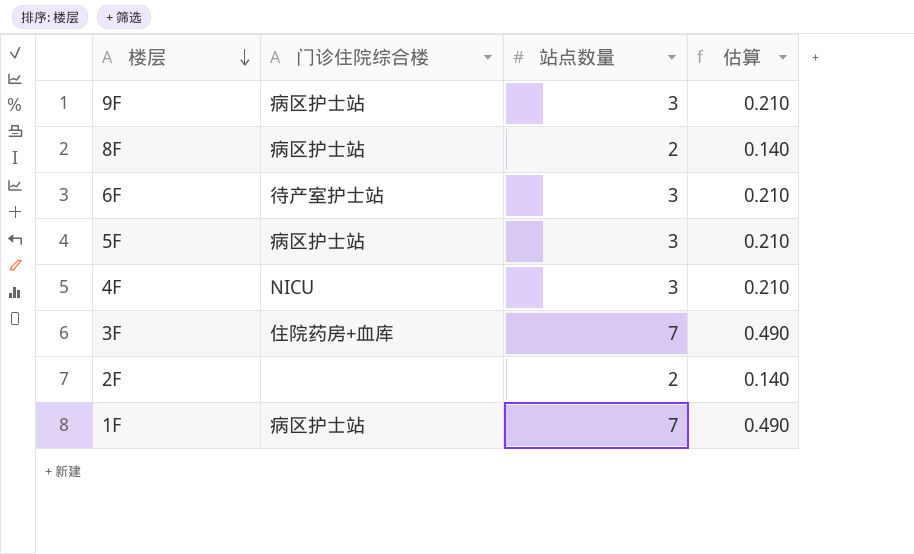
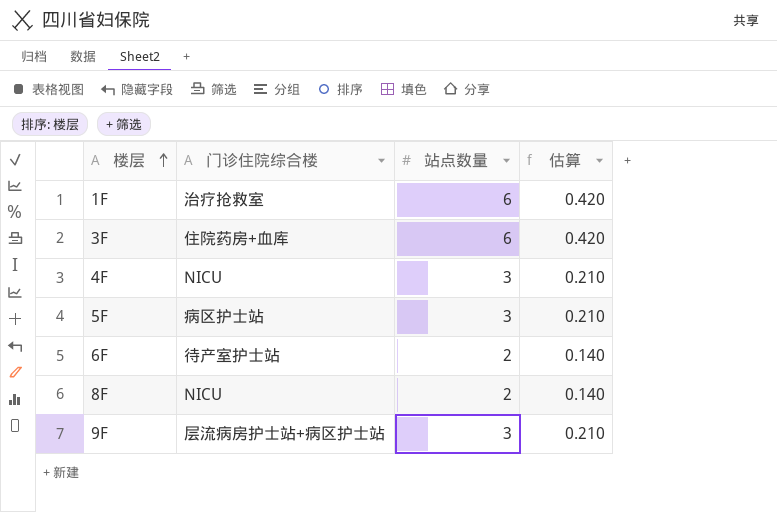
row order: 楼层 descending -> 楼层 ascending
row 2F: none | 2 | 0.140 -> none
1F | 门诊住院综合楼: 病区护士站 -> 治疗抢救室
1F | 站点数量: 7 -> 6
1F | 估算: 0.490 -> 0.420
3F | 站点数量: 7 -> 6
3F | 估算: 0.490 -> 0.420
6F | 站点数量: 3 -> 2
6F | 估算: 0.210 -> 0.140
8F | 门诊住院综合楼: 病区护士站 -> NICU
9F | 门诊住院综合楼: 病区护士站 -> 层流病房护士站+病区护士站

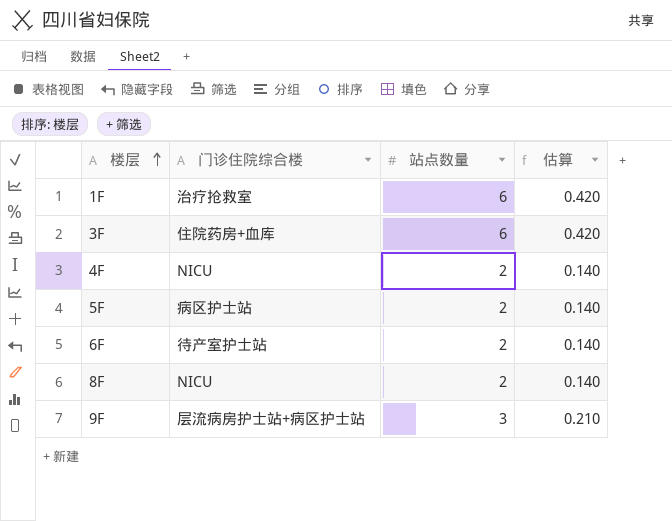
4F | 站点数量: 3 -> 2
4F | 估算: 0.210 -> 0.140
5F | 站点数量: 3 -> 2
5F | 估算: 0.210 -> 0.140

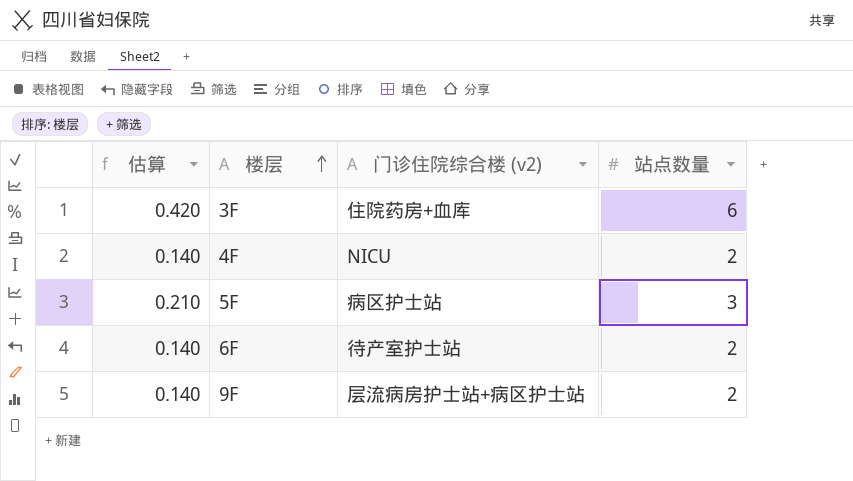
column 估算 | position: 4 -> 1
column name: 门诊住院综合楼 -> 门诊住院综合楼 (v2)
row 1F: 治疗抢救室 | 6 | 0.420 -> none
row 8F: NICU | 2 | 0.140 -> none
5F | 估算: 0.140 -> 0.210
5F | 站点数量: 2 -> 3
9F | 估算: 0.210 -> 0.140
9F | 站点数量: 3 -> 2

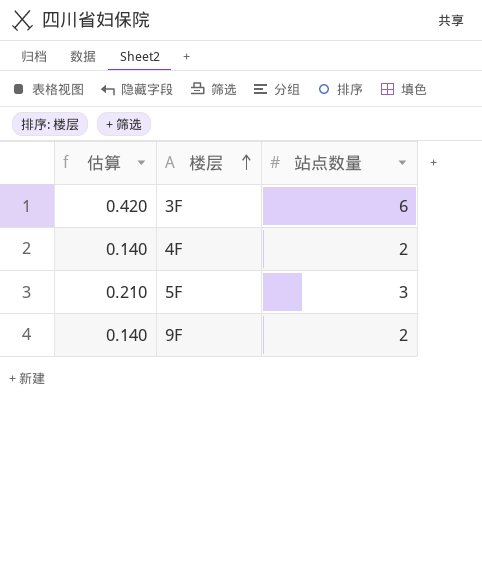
column 门诊住院综合楼 (v2) | position: 3 -> none
row 6F: 0.140 | 待产室护士站 | 2 -> none

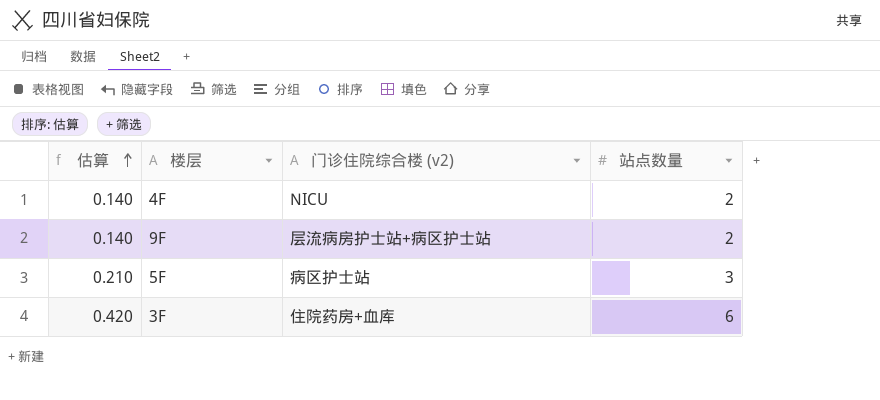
row order: 楼层 ascending -> 估算 ascending
column 门诊住院综合楼 (v2) | position: none -> 3

